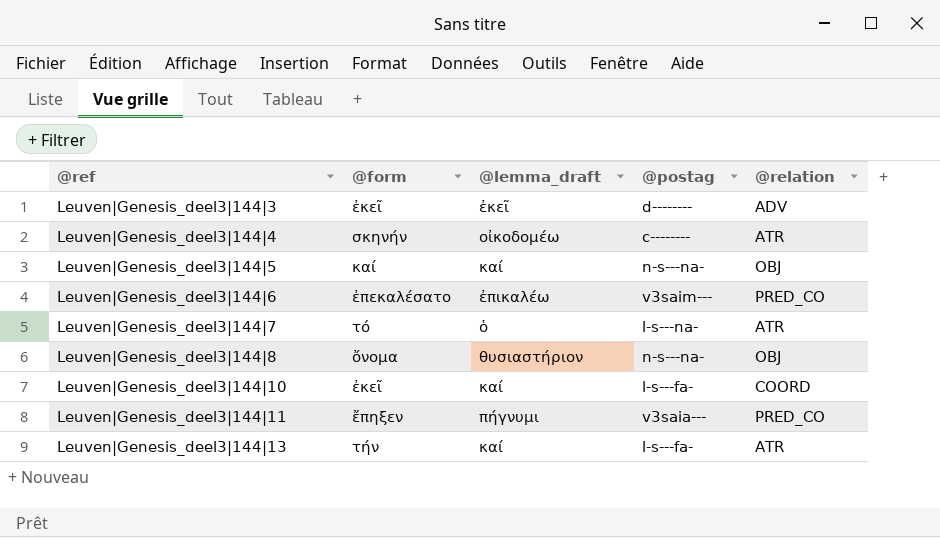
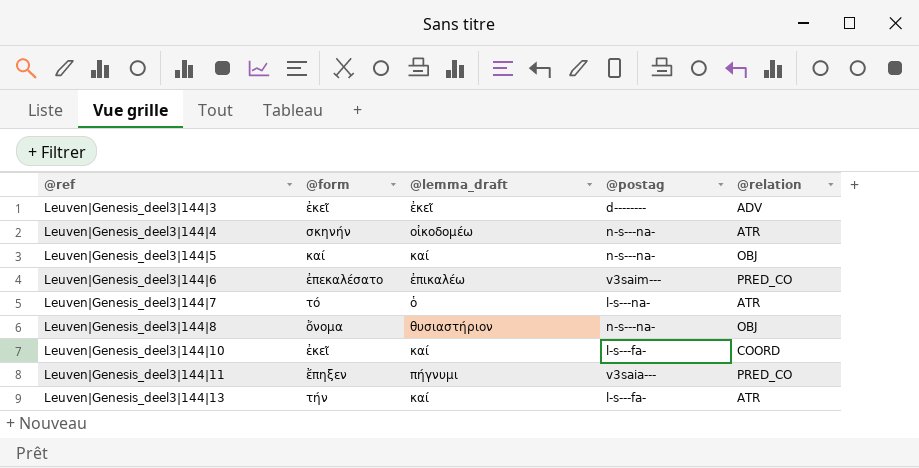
Leuven|Genesis_deel3|144|4 | @postag: c-------- -> n-s---na-

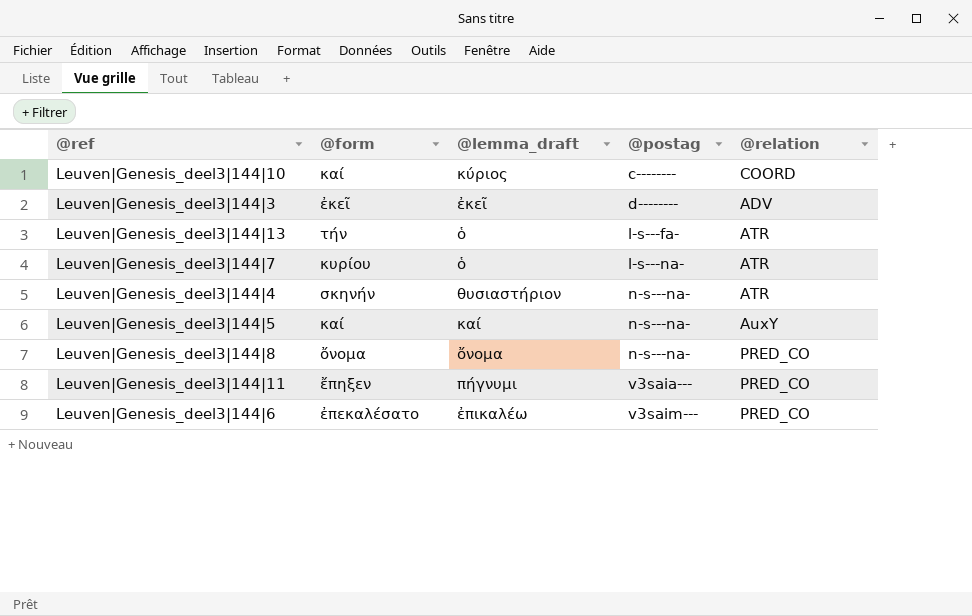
row order: @ref ascending -> @postag ascending
Leuven|Genesis_deel3|144|10 | @form: ἐκεῖ -> καί
Leuven|Genesis_deel3|144|10 | @lemma_draft: καί -> κύριος
Leuven|Genesis_deel3|144|10 | @postag: l-s---fa- -> c--------
Leuven|Genesis_deel3|144|13 | @lemma_draft: καί -> ὁ
Leuven|Genesis_deel3|144|7 | @form: τό -> κυρίου
Leuven|Genesis_deel3|144|4 | @lemma_draft: οἰκοδομέω -> θυσιαστήριον
Leuven|Genesis_deel3|144|5 | @relation: OBJ -> AuxY
Leuven|Genesis_deel3|144|8 | @lemma_draft: θυσιαστήριον -> ὄνομα
Leuven|Genesis_deel3|144|8 | @relation: OBJ -> PRED_CO

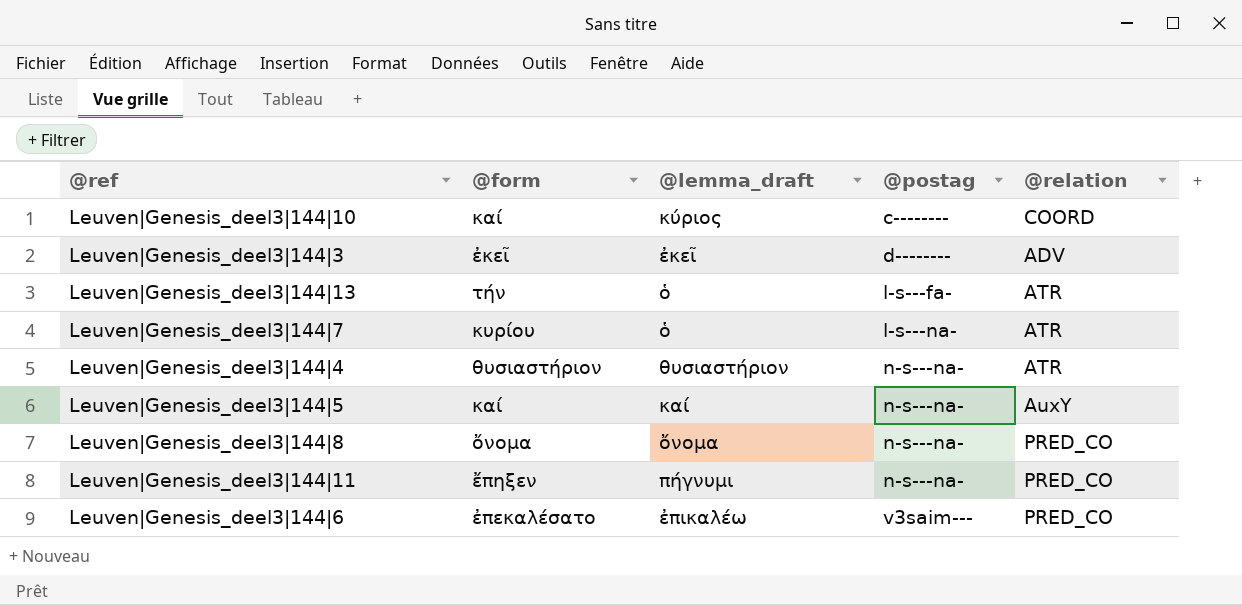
Leuven|Genesis_deel3|144|4 | @form: σκηνήν -> θυσιαστήριον
Leuven|Genesis_deel3|144|11 | @postag: v3saia--- -> n-s---na-

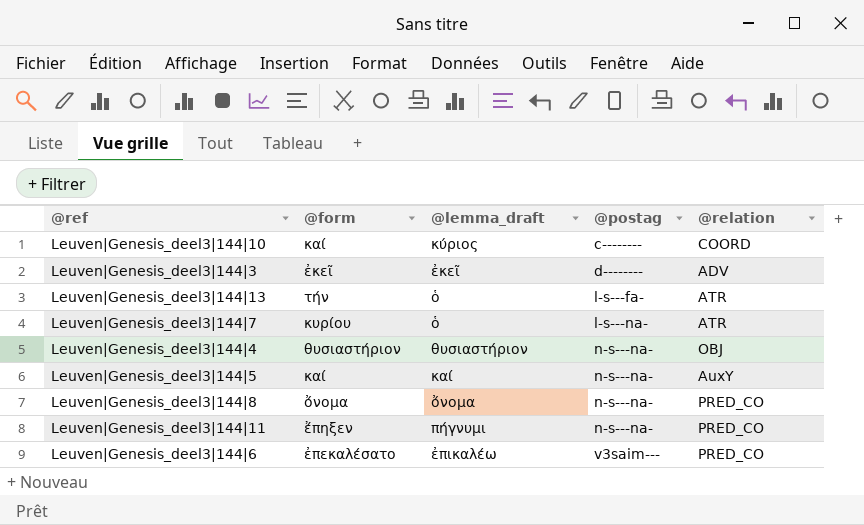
Leuven|Genesis_deel3|144|4 | @relation: ATR -> OBJ

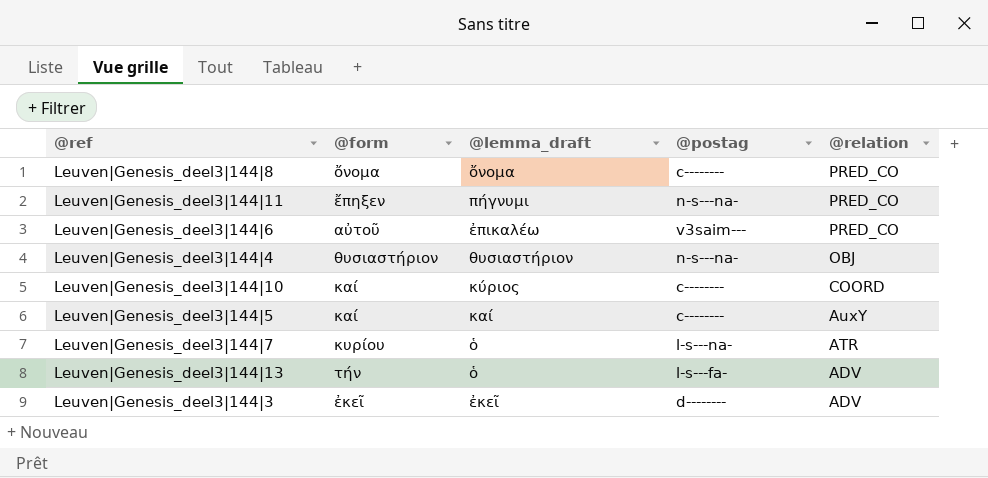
row order: @postag ascending -> @relation descending
Leuven|Genesis_deel3|144|8 | @postag: n-s---na- -> c--------
Leuven|Genesis_deel3|144|6 | @form: ἐπεκαλέσατο -> αὐτοῦ
Leuven|Genesis_deel3|144|5 | @postag: n-s---na- -> c--------
Leuven|Genesis_deel3|144|13 | @relation: ATR -> ADV

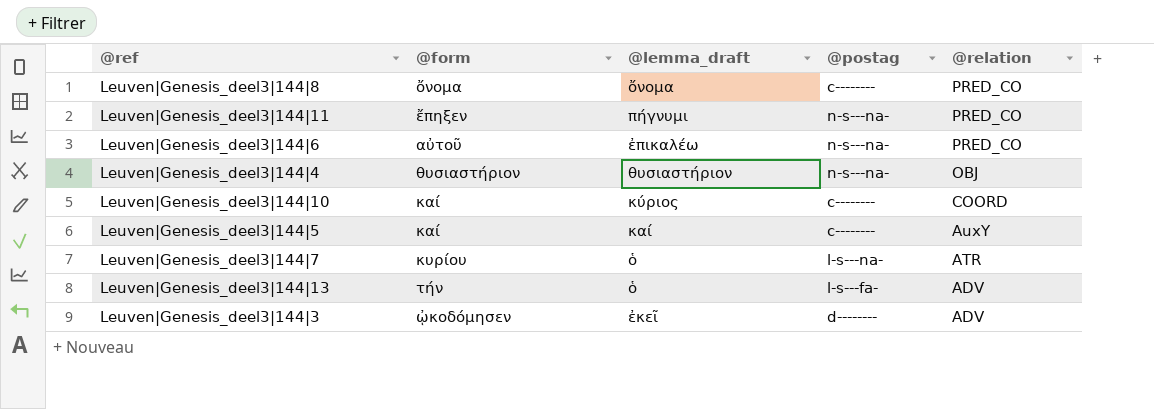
Leuven|Genesis_deel3|144|6 | @postag: v3saim--- -> n-s---na-
Leuven|Genesis_deel3|144|3 | @form: ἐκεῖ -> ᾠκοδόμησεν

